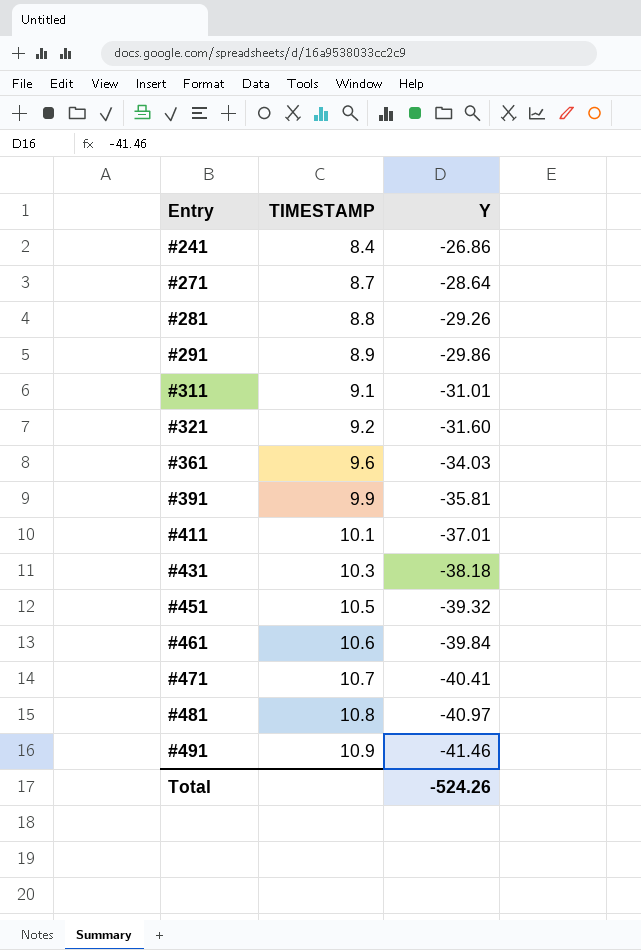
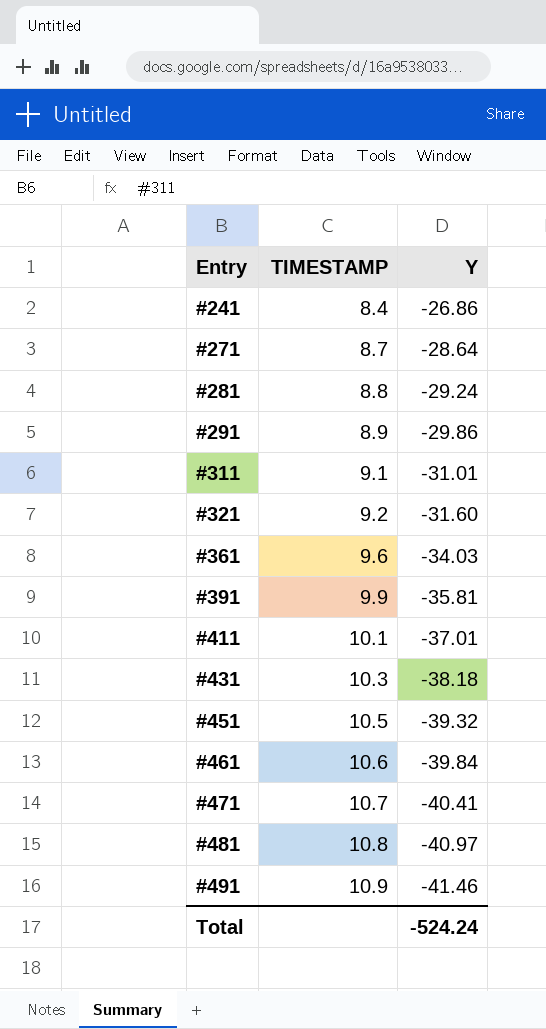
#281 | Y: -29.26 -> -29.24
Total | Y: -524.26 -> -524.24

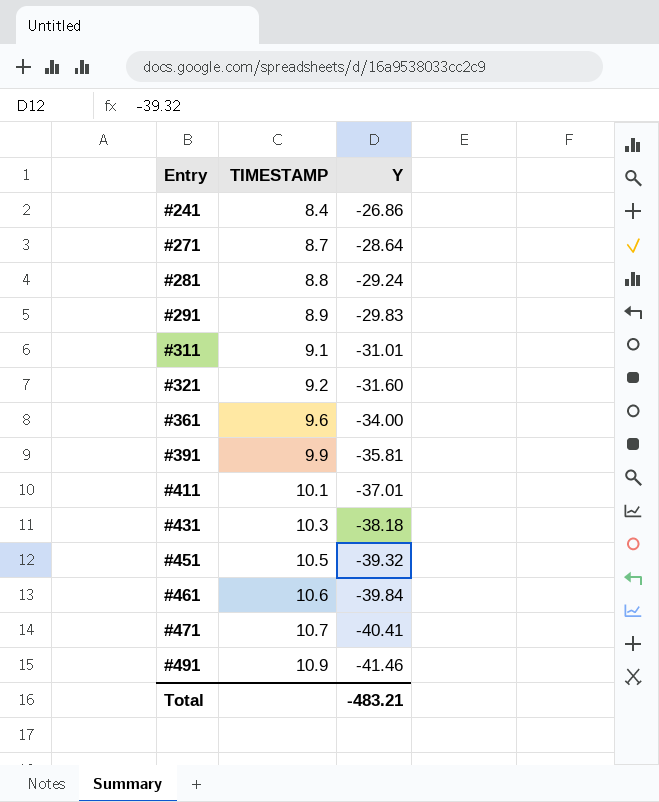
row #481: 10.8 | -40.97 -> none
#291 | Y: -29.86 -> -29.83
#361 | Y: -34.03 -> -34.00
Total | Y: -524.24 -> -483.21

